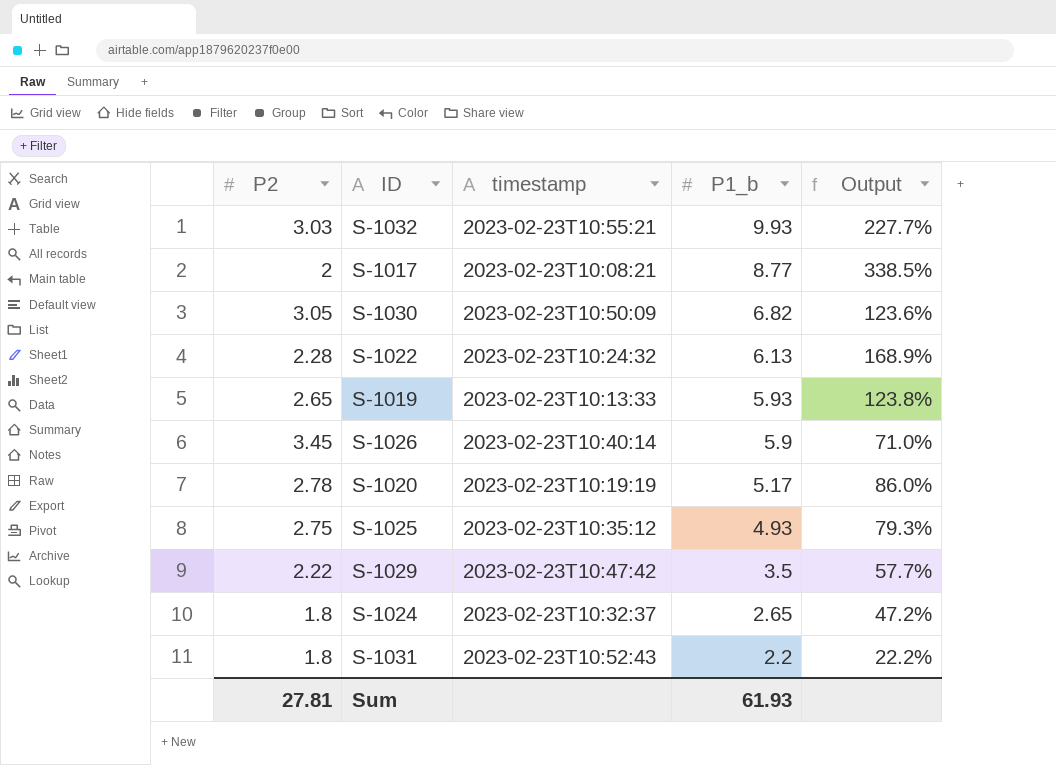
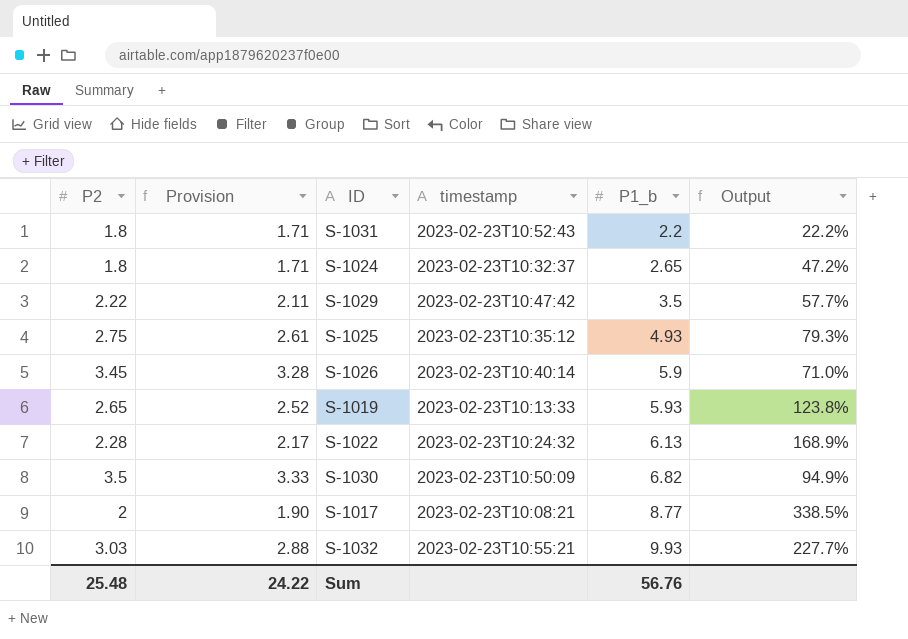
row order: P1_b descending -> P1_b ascending
column Provision | formula: none -> [P2] * 0.95
row S-1020: 2.78 | 2023-02-23T10:19:19 | 5.17 | 86.0% -> none
S-1030 | P2: 3.05 -> 3.5
S-1030 | Output: 123.6% -> 94.9%
Sum | P2: 27.81 -> 25.48
Sum | P1_b: 61.93 -> 56.76

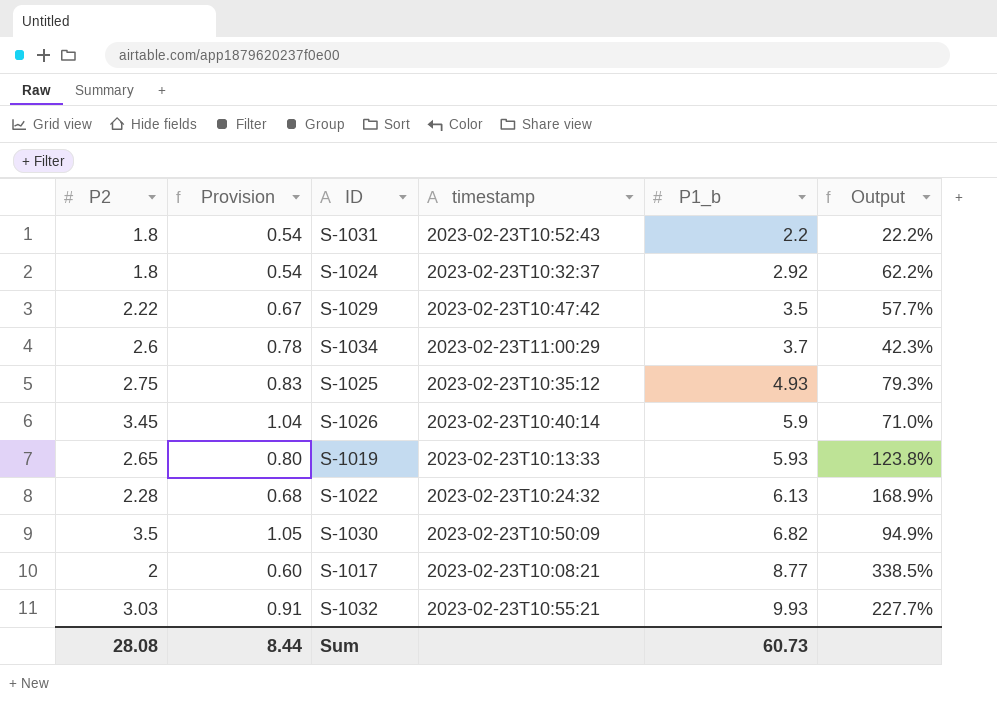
column Provision | formula: [P2] * 0.95 -> [P2] * 0.3
S-1024 | P1_b: 2.65 -> 2.92
S-1024 | Output: 47.2% -> 62.2%
row S-1034: none -> 2.6 | 0.78 | 2023-02-23T11:00:29 | 3.7 | 42.3%
Sum | P2: 25.48 -> 28.08
Sum | Provision: 24.22 -> 8.44
Sum | P1_b: 56.76 -> 60.73

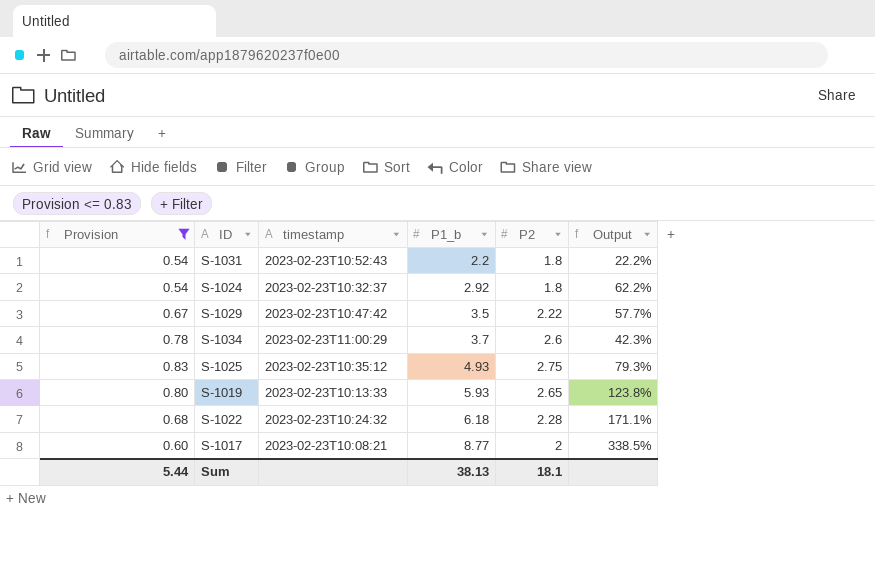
filter: none -> Provision <= 0.83
column P2 | position: 1 -> 5
S-1022 | P1_b: 6.13 -> 6.18
S-1022 | Output: 168.9% -> 171.1%
Sum | Provision: 8.44 -> 5.44
Sum | P1_b: 60.73 -> 38.13
Sum | P2: 28.08 -> 18.1

